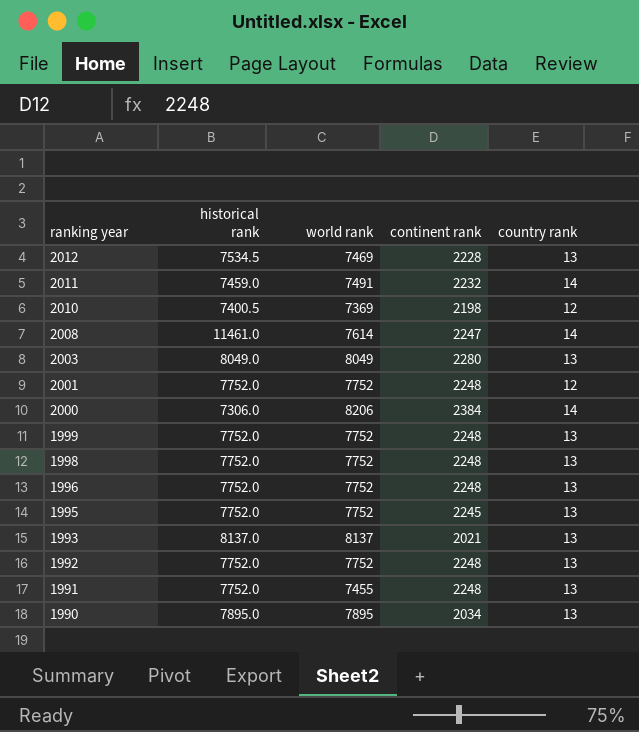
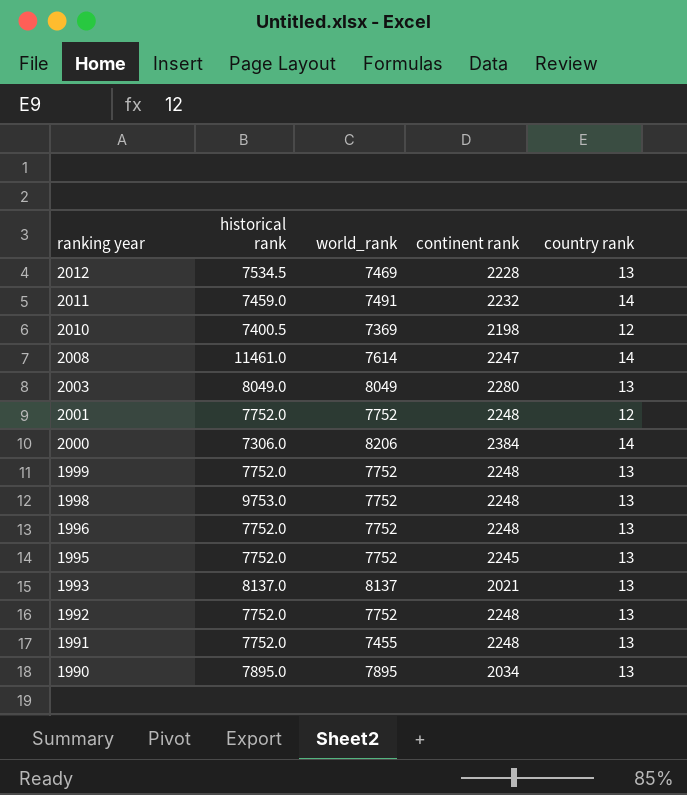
column name: world rank -> world_rank
1998 | historical rank: 7752.0 -> 9753.0

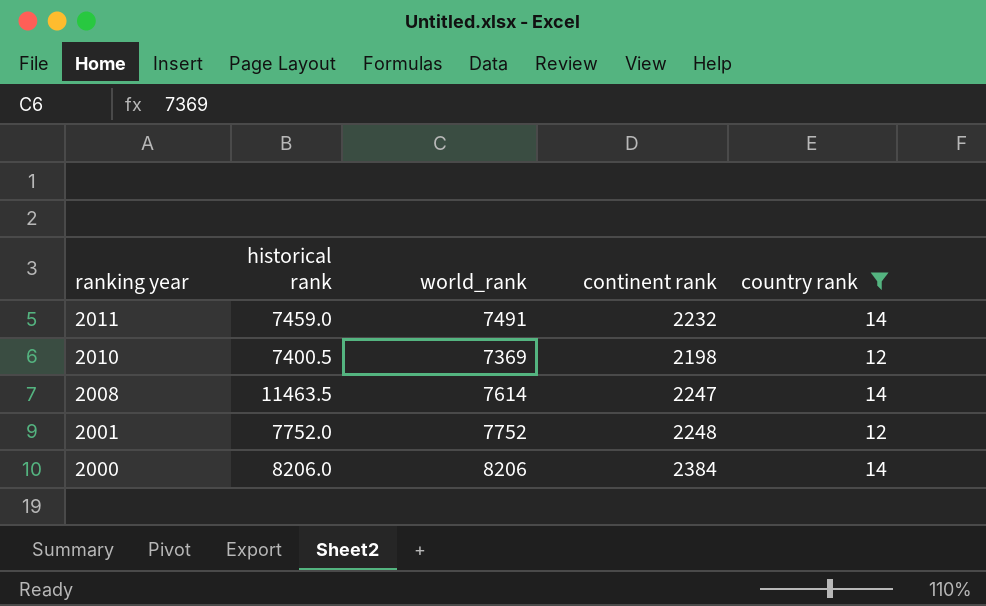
filter: none -> country rank != 13
2008 | historical rank: 11461.0 -> 11463.5
2000 | historical rank: 7306.0 -> 8206.0

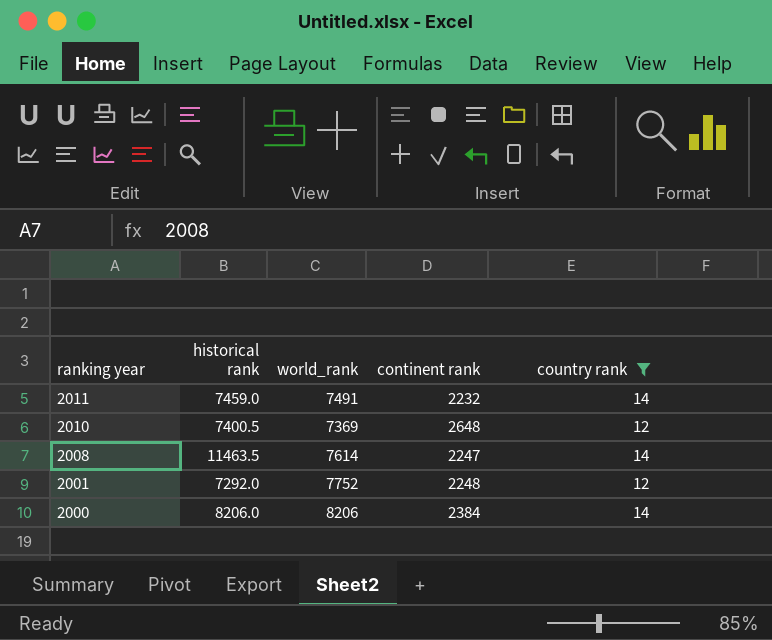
2010 | continent rank: 2198 -> 2648
2001 | historical rank: 7752.0 -> 7292.0

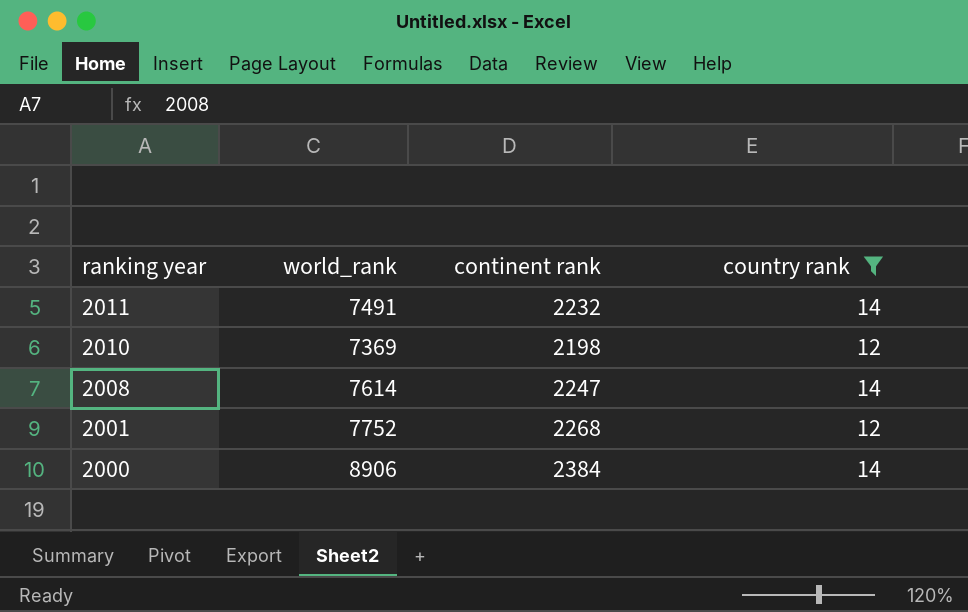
column historical rank | position: 2 -> none
2010 | continent rank: 2648 -> 2198
2001 | continent rank: 2248 -> 2268
2000 | world_rank: 8206 -> 8906

